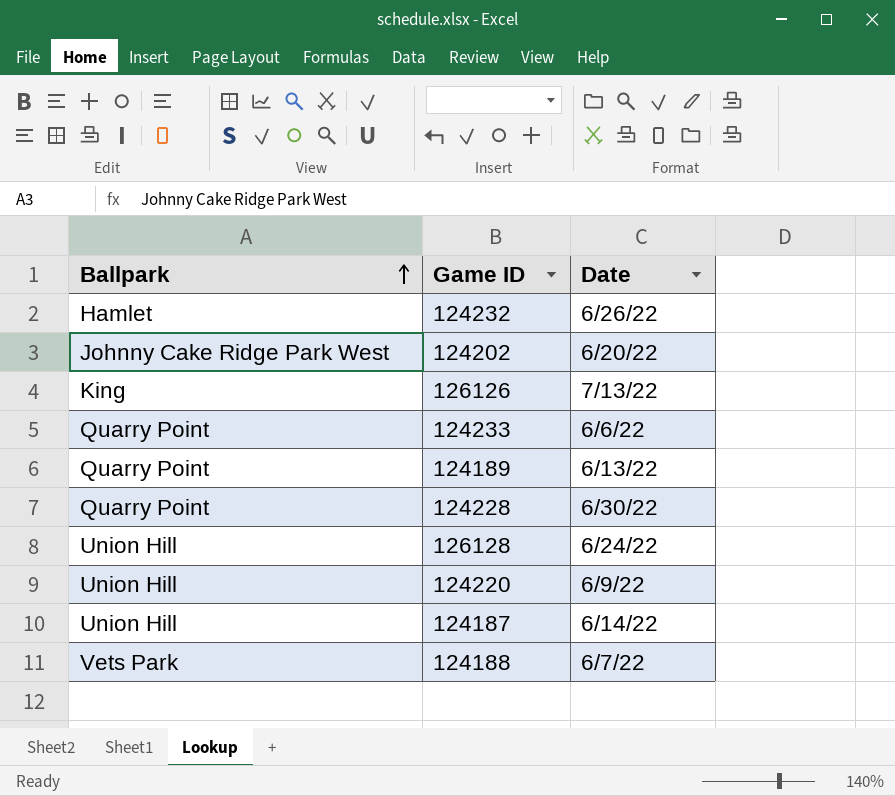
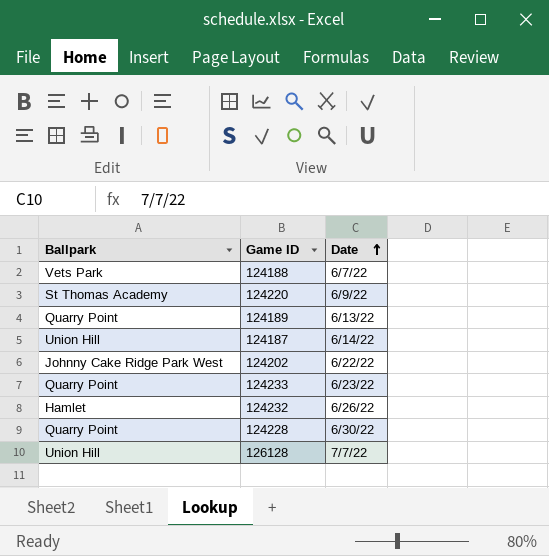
row order: Ballpark ascending -> Date ascending
row 126126: King | 7/13/22 -> none
124220 | Ballpark: Union Hill -> St Thomas Academy
124202 | Date: 6/20/22 -> 6/22/22
124233 | Date: 6/6/22 -> 6/23/22
126128 | Date: 6/24/22 -> 7/7/22

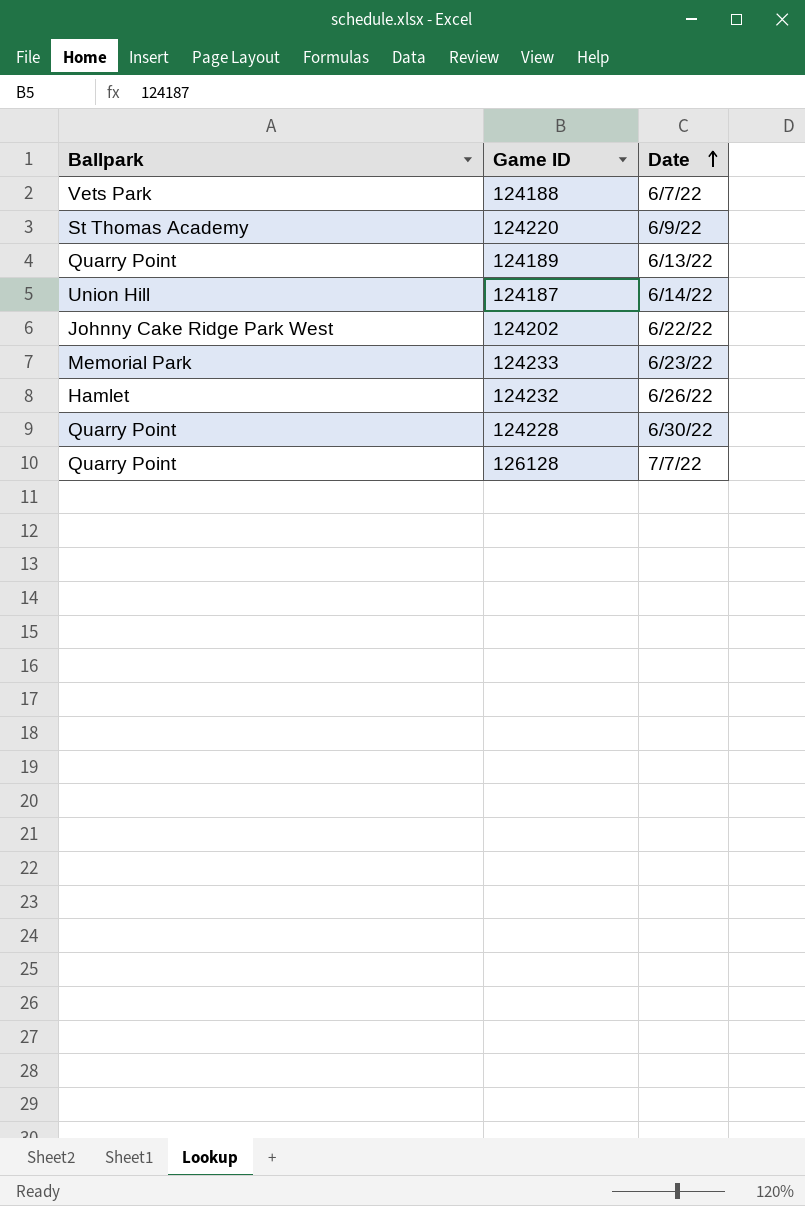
124233 | Ballpark: Quarry Point -> Memorial Park
126128 | Ballpark: Union Hill -> Quarry Point

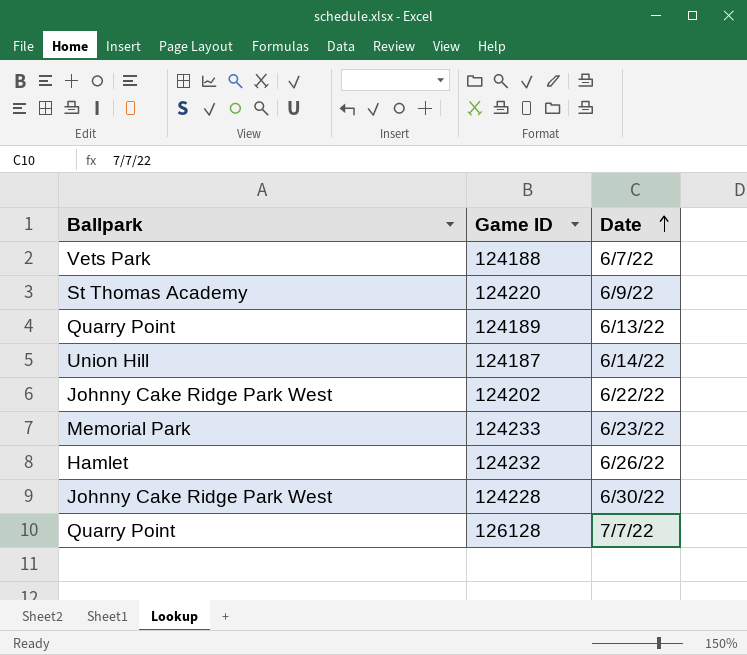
124228 | Ballpark: Quarry Point -> Johnny Cake Ridge Park West

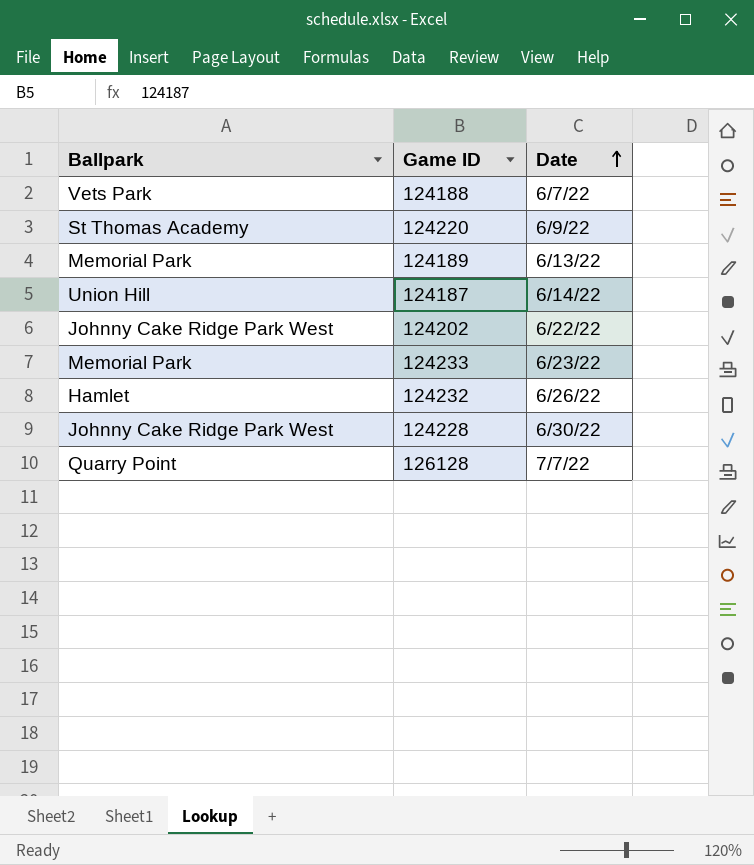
124189 | Ballpark: Quarry Point -> Memorial Park

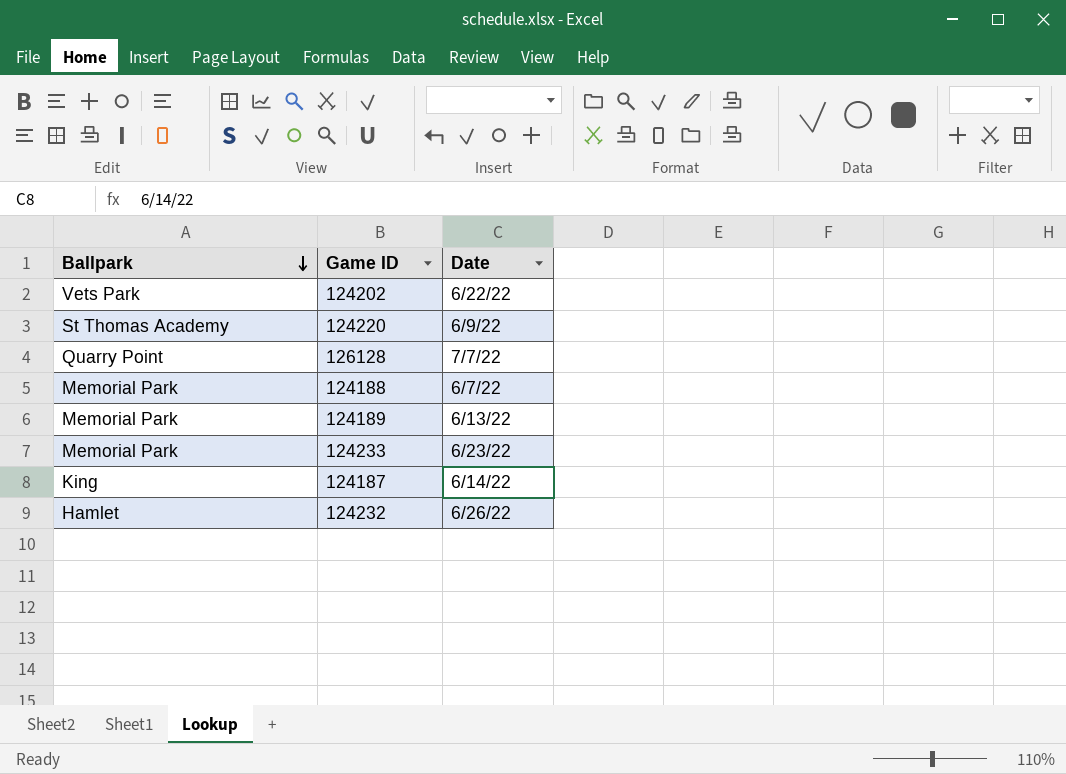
row order: Date ascending -> Ballpark descending
row 124228: Johnny Cake Ridge Park West | 6/30/22 -> none
124202 | Ballpark: Johnny Cake Ridge Park West -> Vets Park
124188 | Ballpark: Vets Park -> Memorial Park
124187 | Ballpark: Union Hill -> King

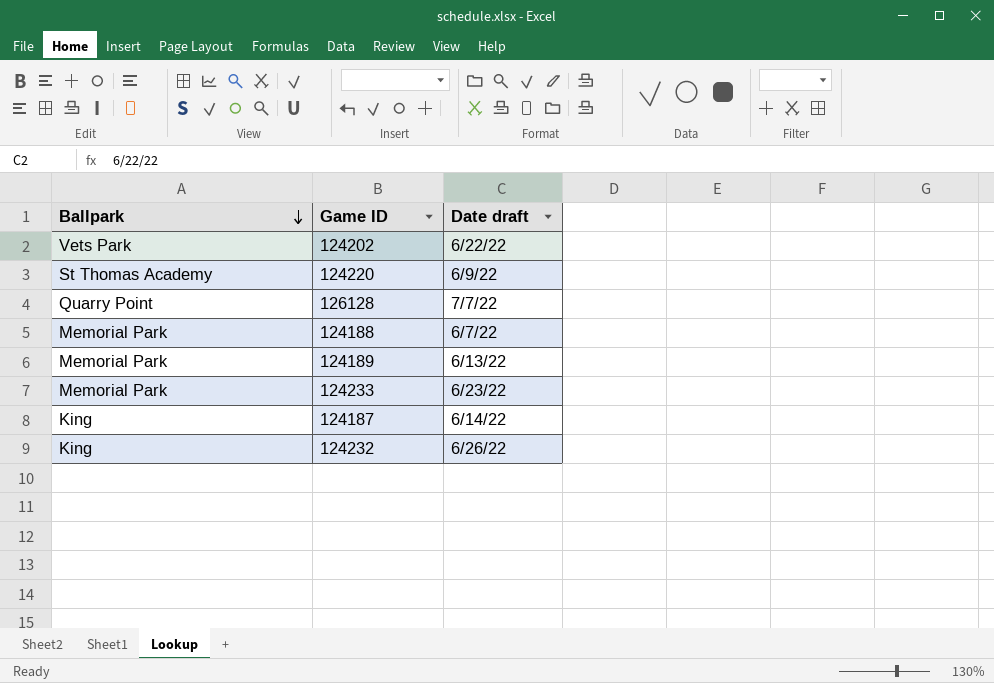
column name: Date -> Date draft
124232 | Ballpark: Hamlet -> King

